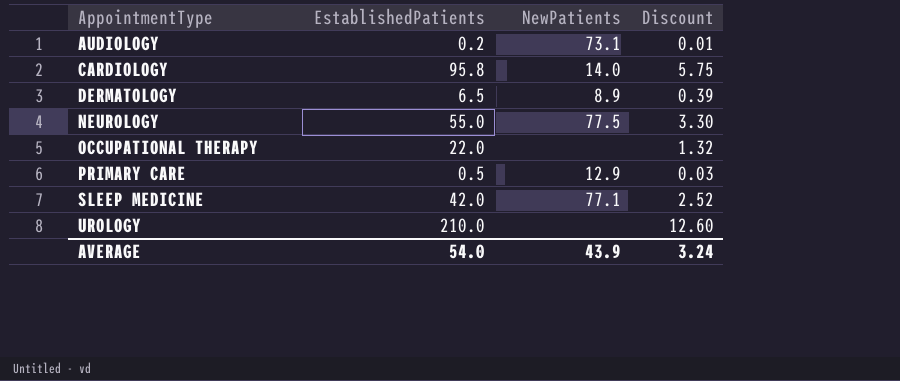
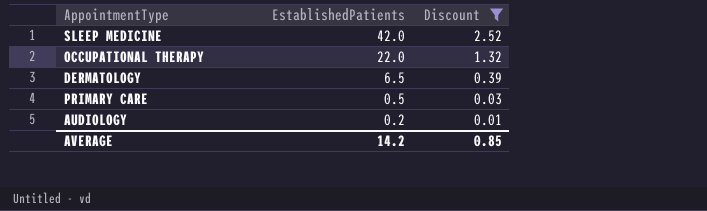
filter: none -> Discount <= 2.52
row order: AppointmentType ascending -> EstablishedPatients descending
column NewPatients | position: 3 -> none
AVERAGE | EstablishedPatients: 54.0 -> 14.2
AVERAGE | Discount: 3.24 -> 0.85

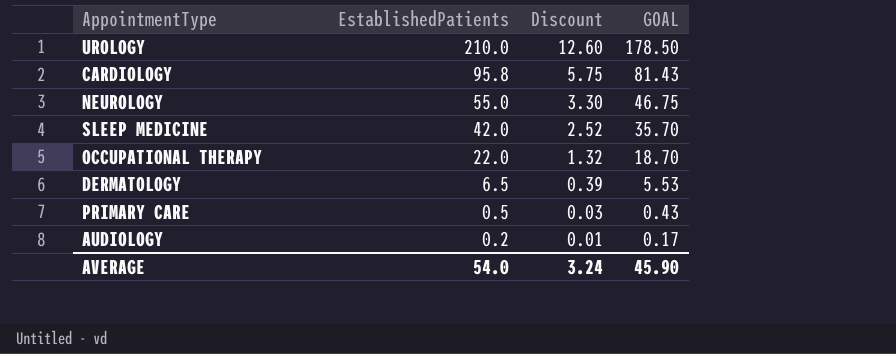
filter: Discount <= 2.52 -> none
column GOAL | formula: none -> [EstablishedPatients] * 0.85
AVERAGE | EstablishedPatients: 14.2 -> 54.0
AVERAGE | Discount: 0.85 -> 3.24

